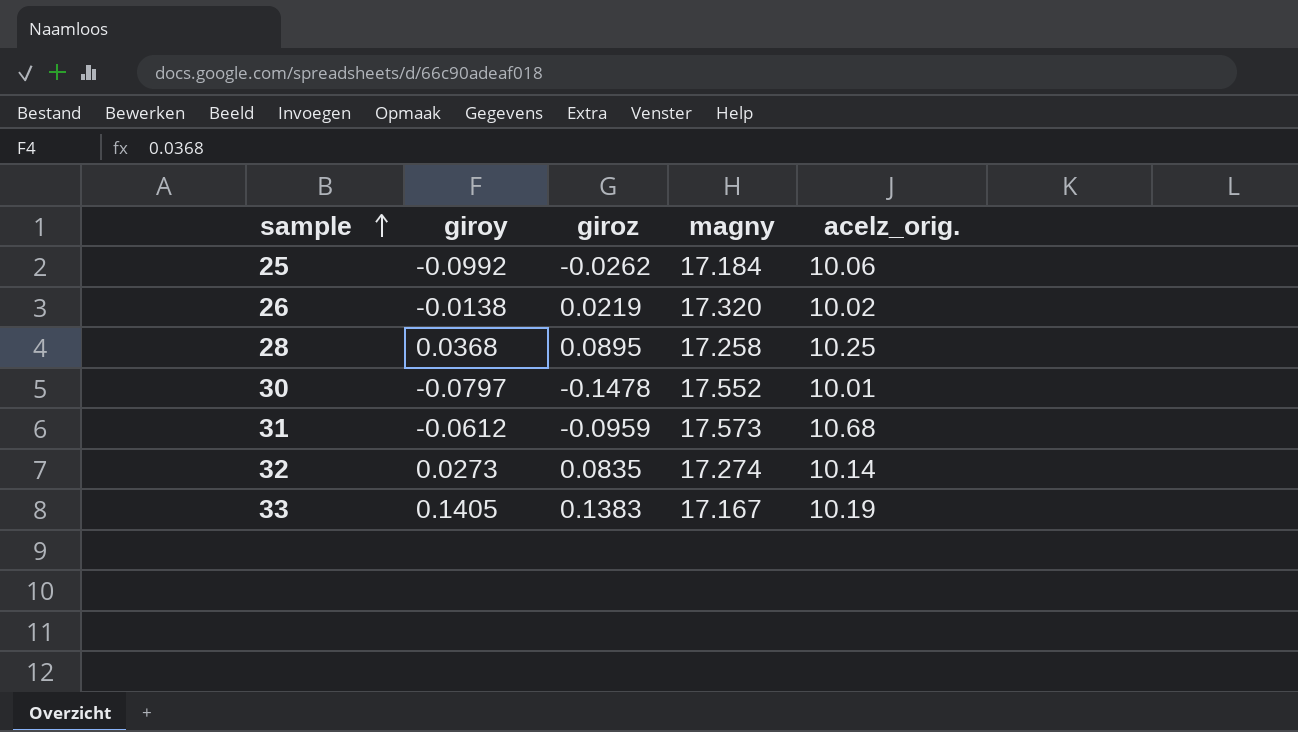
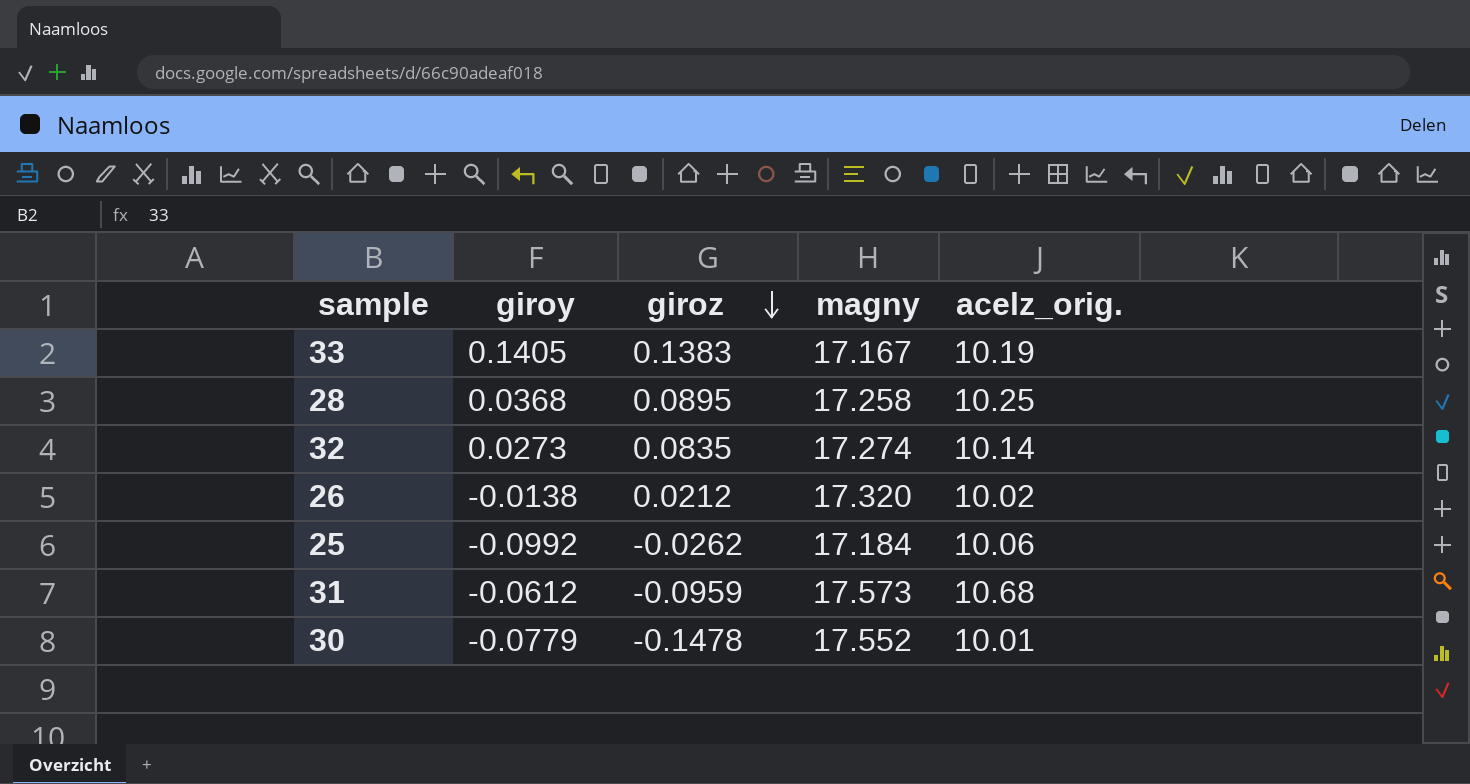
row order: sample ascending -> giroz descending
26 | giroz: 0.0219 -> 0.0212
30 | giroy: -0.0797 -> -0.0779

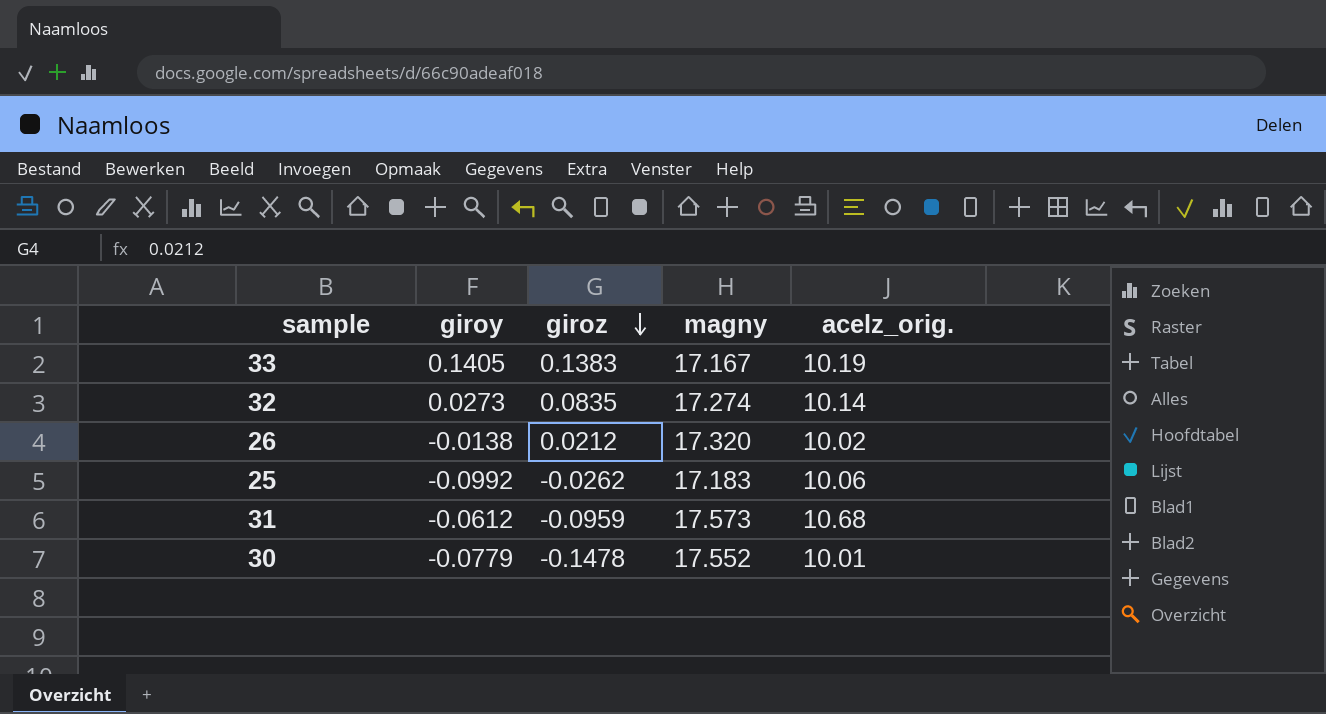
row 28: 0.0368 | 0.0895 | 17.258 | 10.25 -> none
25 | magny: 17.184 -> 17.183

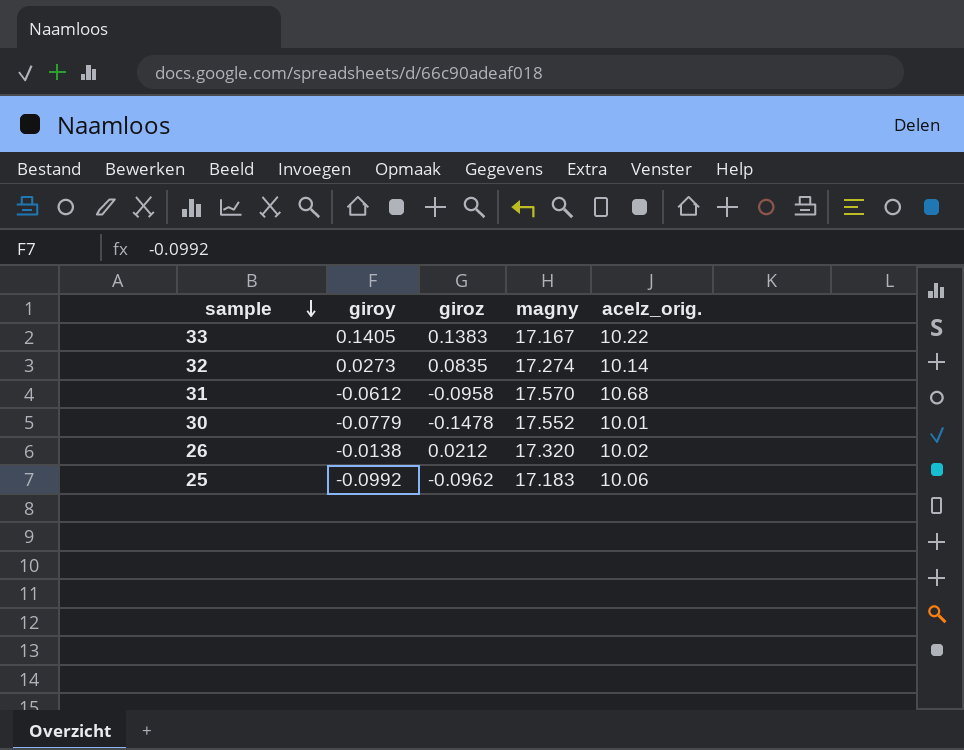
row order: giroz descending -> sample descending
33 | acelz_orig.: 10.19 -> 10.22
31 | giroz: -0.0959 -> -0.0958
31 | magny: 17.573 -> 17.570
25 | giroz: -0.0262 -> -0.0962

